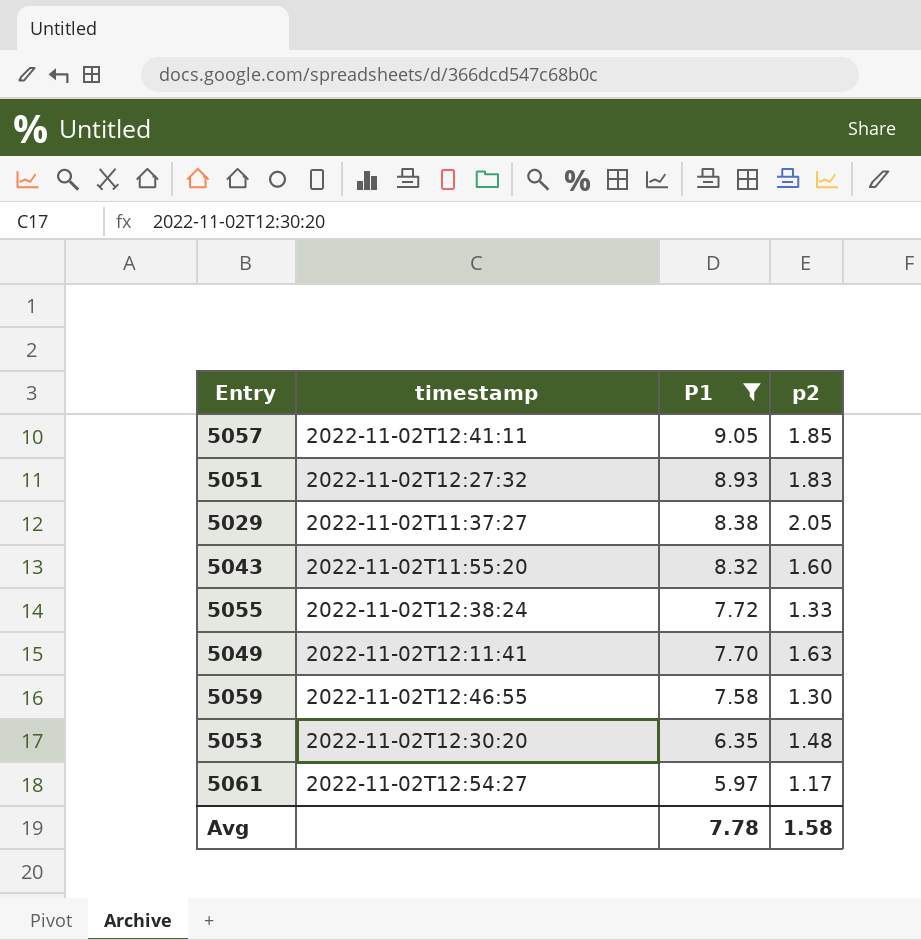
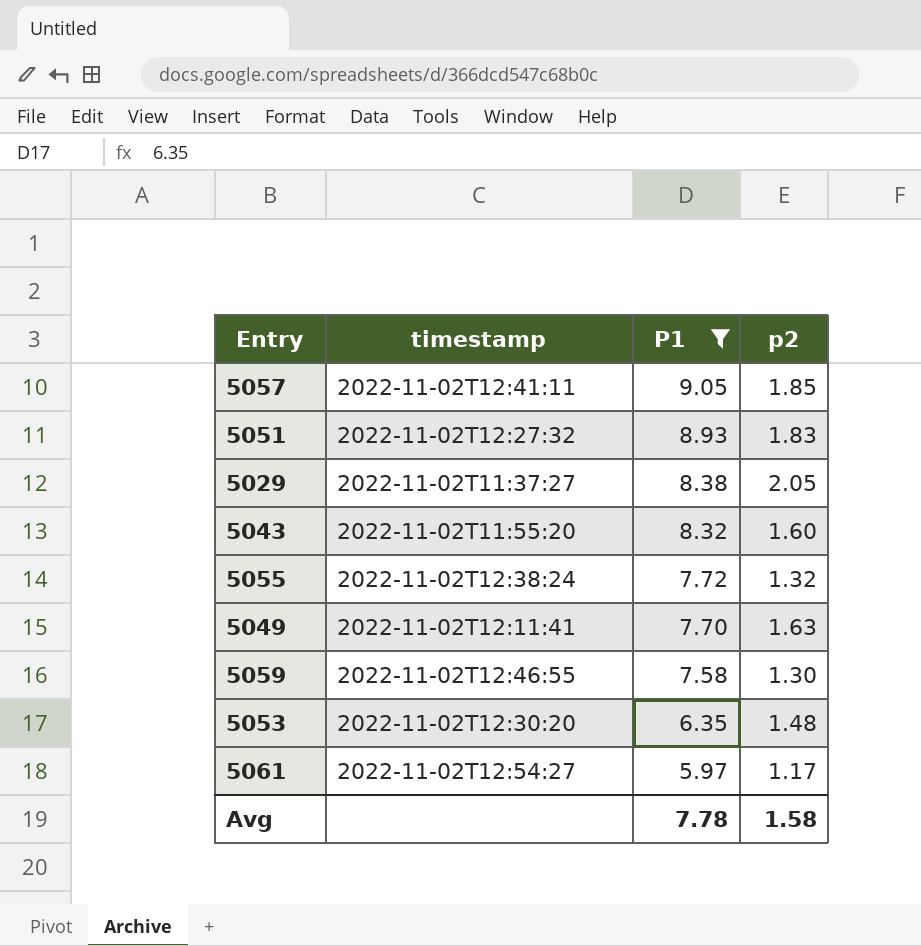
5055 | p2: 1.33 -> 1.32

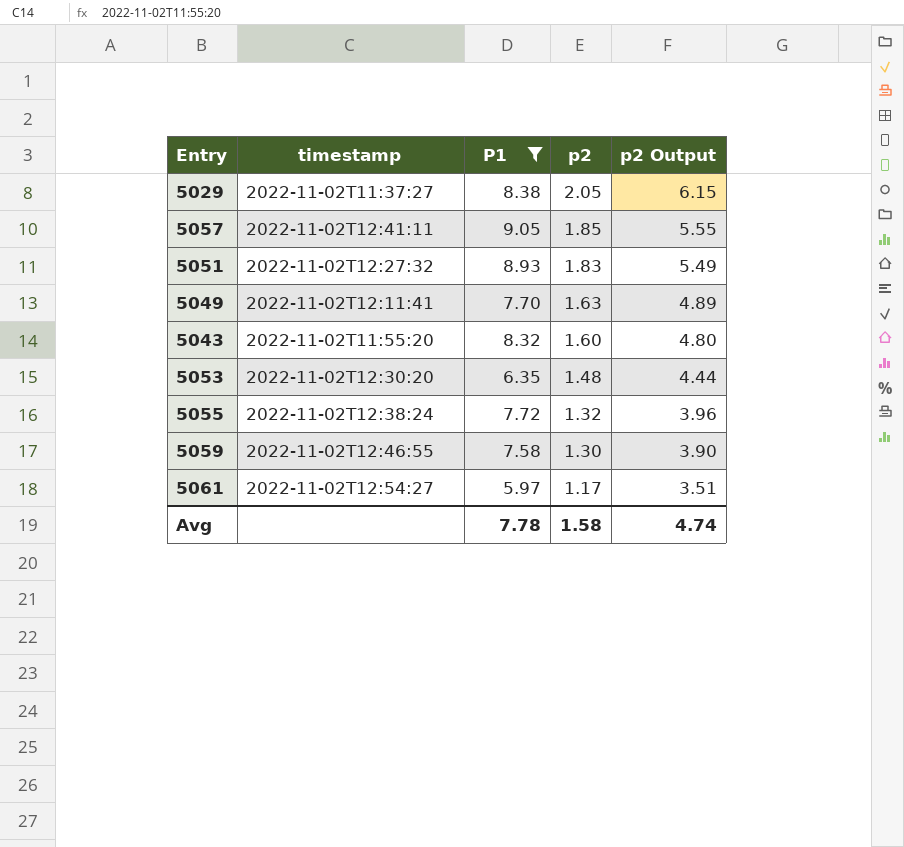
row order: P1 descending -> p2 descending
column p2 Output | formula: none -> [p2] * 3

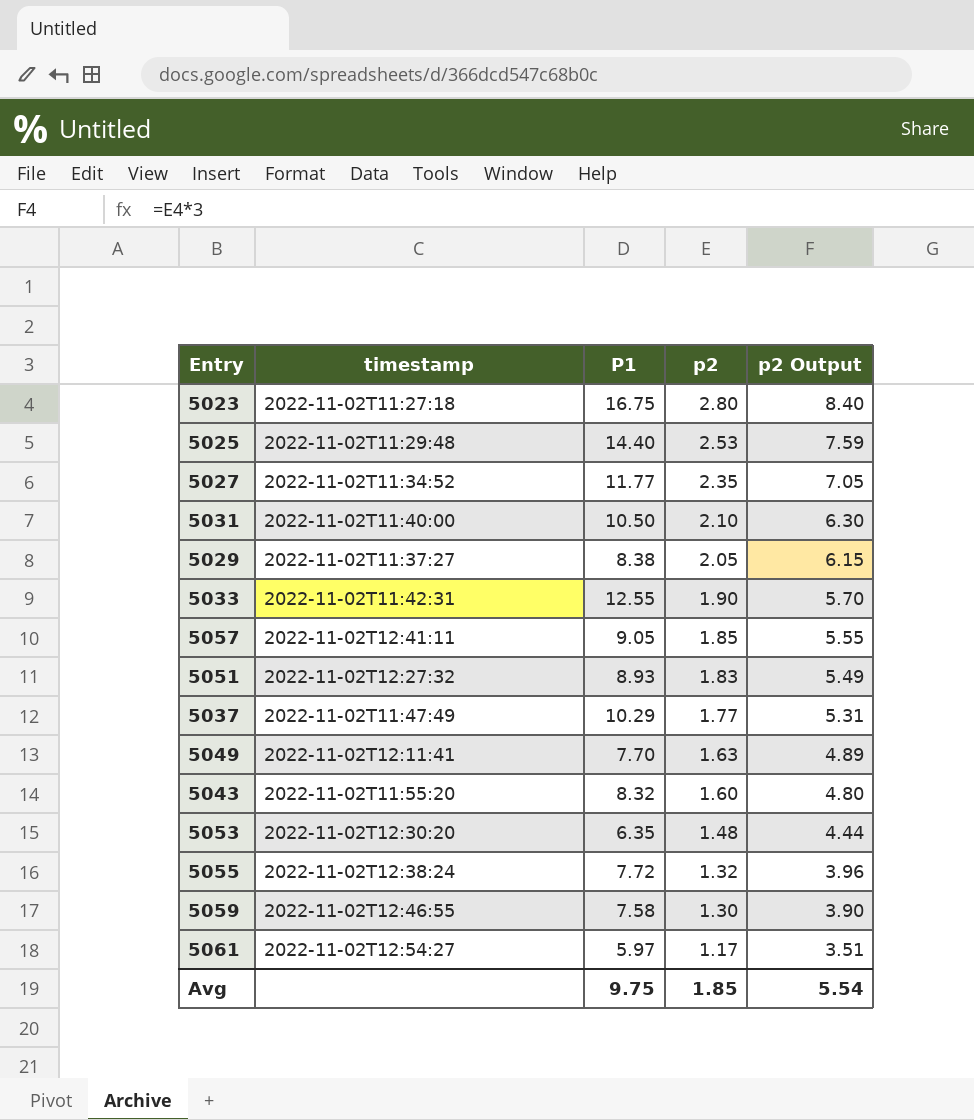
filter: P1 <= 9.05 -> none
Avg | P1: 7.78 -> 9.75
Avg | p2: 1.58 -> 1.85
Avg | p2 Output: 4.74 -> 5.54

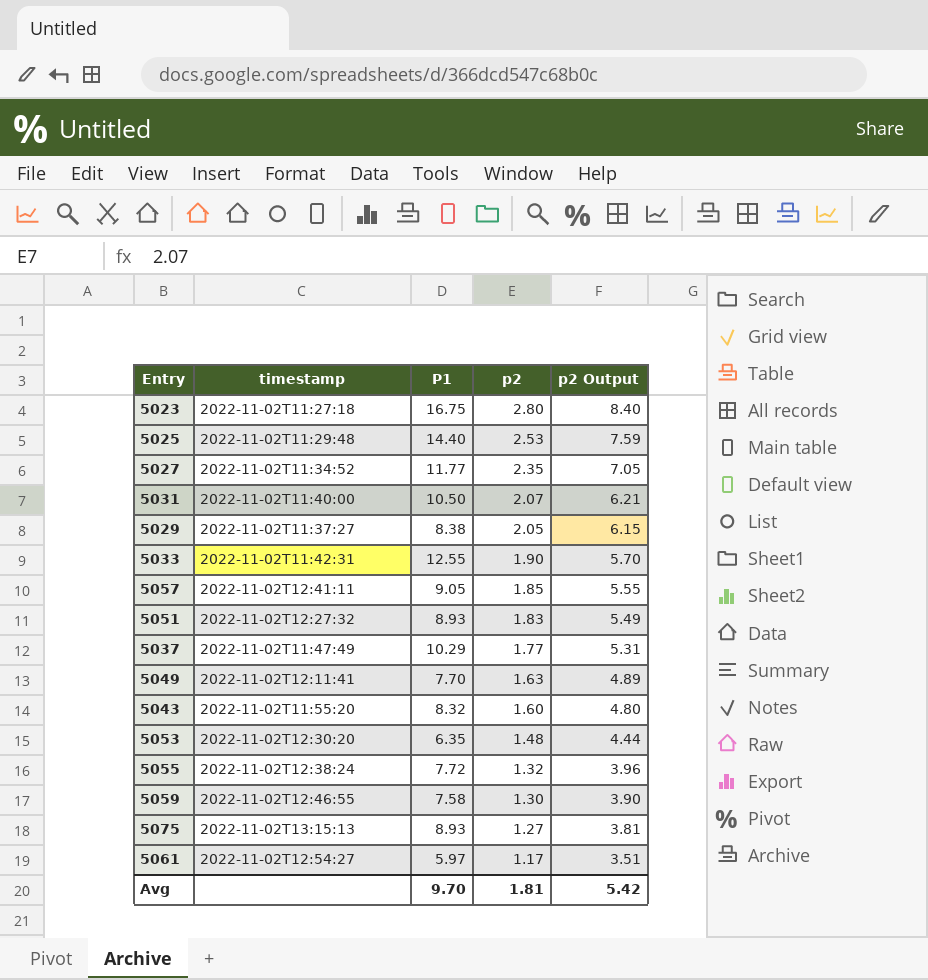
5031 | p2: 2.10 -> 2.07
5031 | p2 Output: 6.30 -> 6.21
row 5075: none -> 2022-11-02T13:15:13 | 8.93 | 1.27 | 3.81
Avg | P1: 9.75 -> 9.70
Avg | p2: 1.85 -> 1.81
Avg | p2 Output: 5.54 -> 5.42

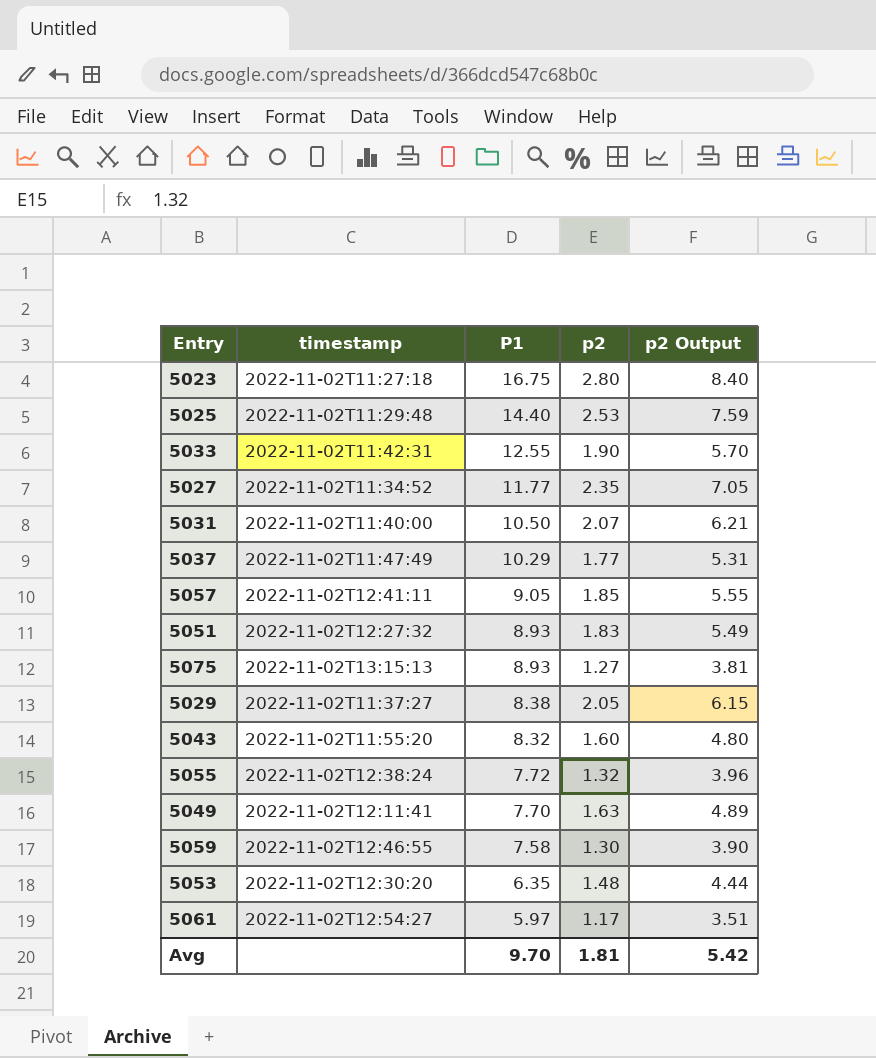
row order: p2 descending -> P1 descending

